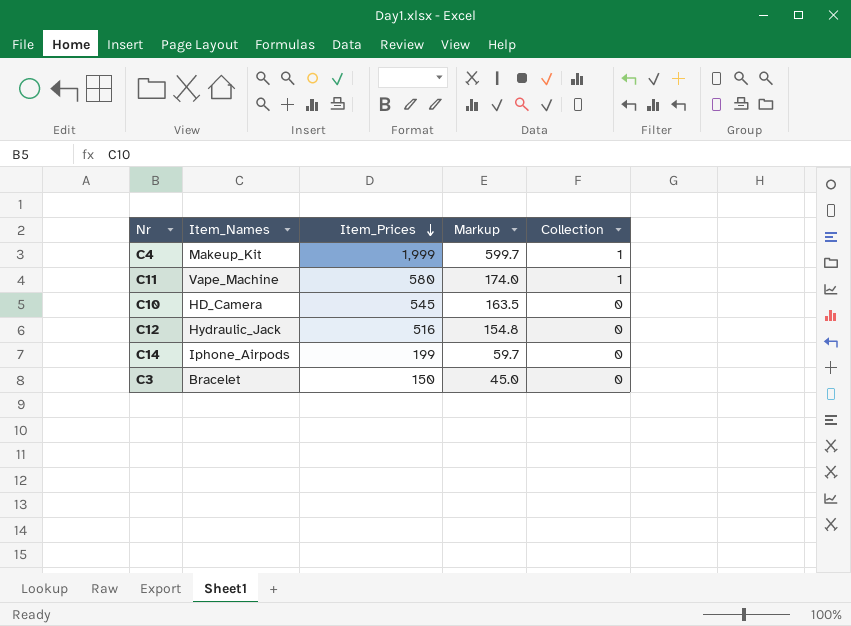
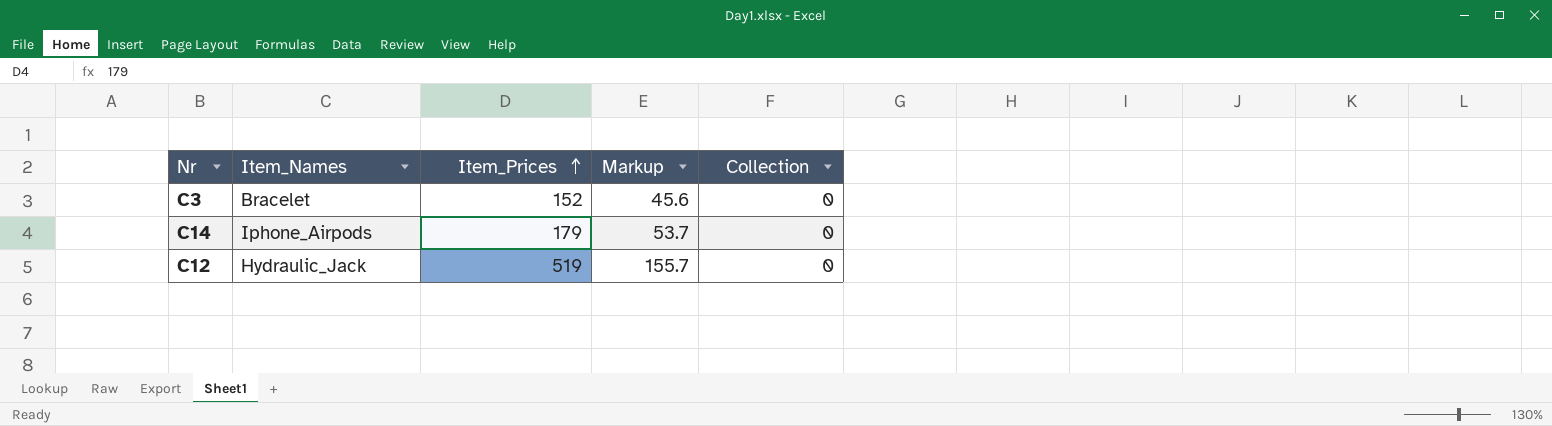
row order: Item_Prices descending -> Item_Prices ascending
row C4: Makeup_Kit | 1,999 | 599.7 | 1 -> none
row C11: Vape_Machine | 580 | 174.0 | 1 -> none
row C10: HD_Camera | 545 | 163.5 | 0 -> none
C3 | Item_Prices: 150 -> 152
C3 | Markup: 45.0 -> 45.6
C14 | Item_Prices: 199 -> 179
C14 | Markup: 59.7 -> 53.7
C12 | Item_Prices: 516 -> 519
C12 | Markup: 154.8 -> 155.7

